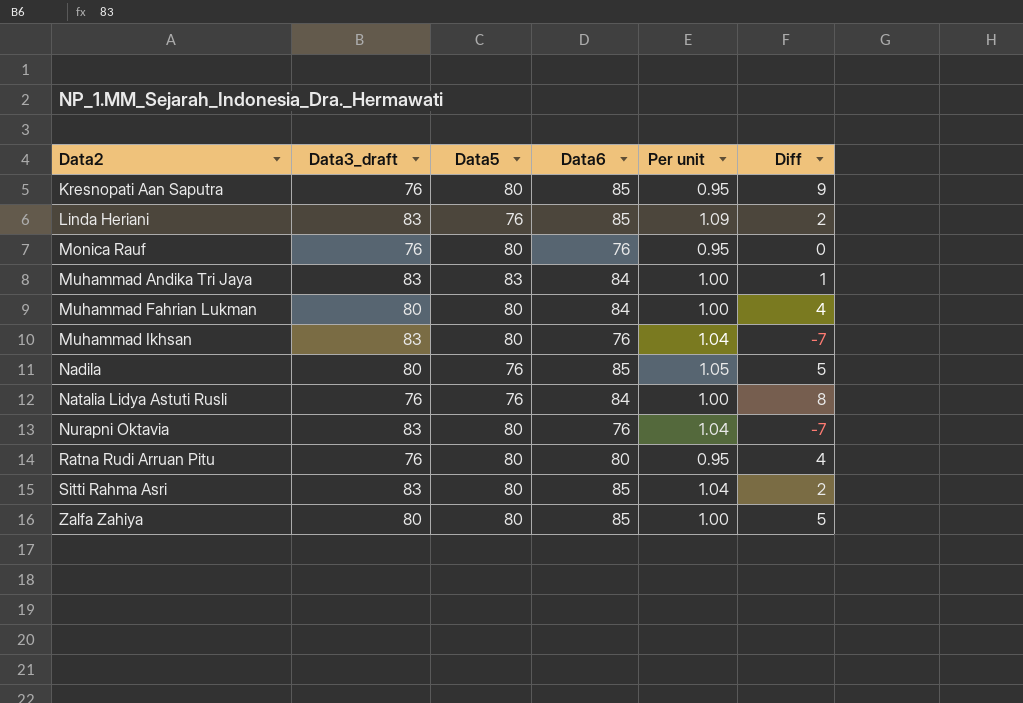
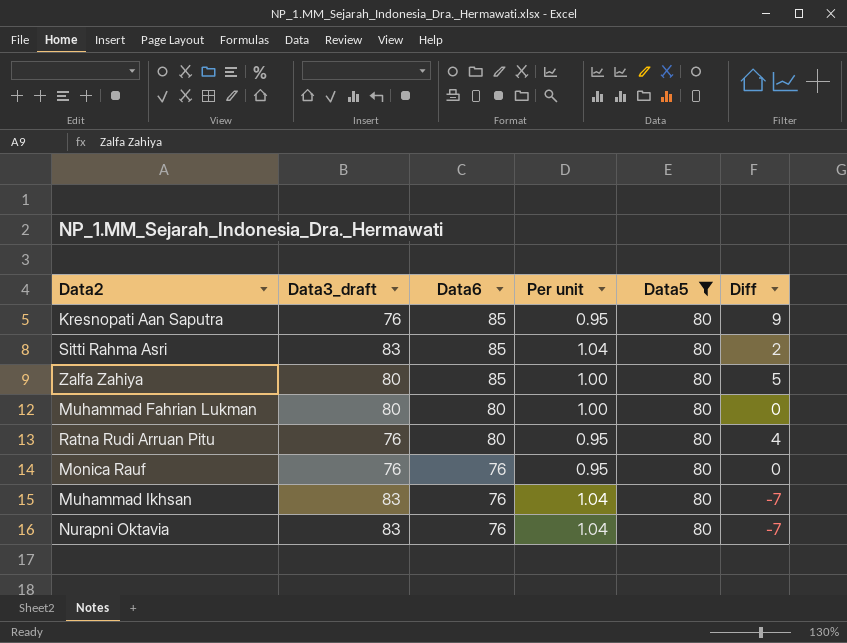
filter: none -> Data5 = 80
row order: Data2 ascending -> Data6 descending
column Data5 | position: 3 -> 5
Muhammad Fahrian Lukman | Data6: 84 -> 80
Muhammad Fahrian Lukman | Diff: 4 -> 0

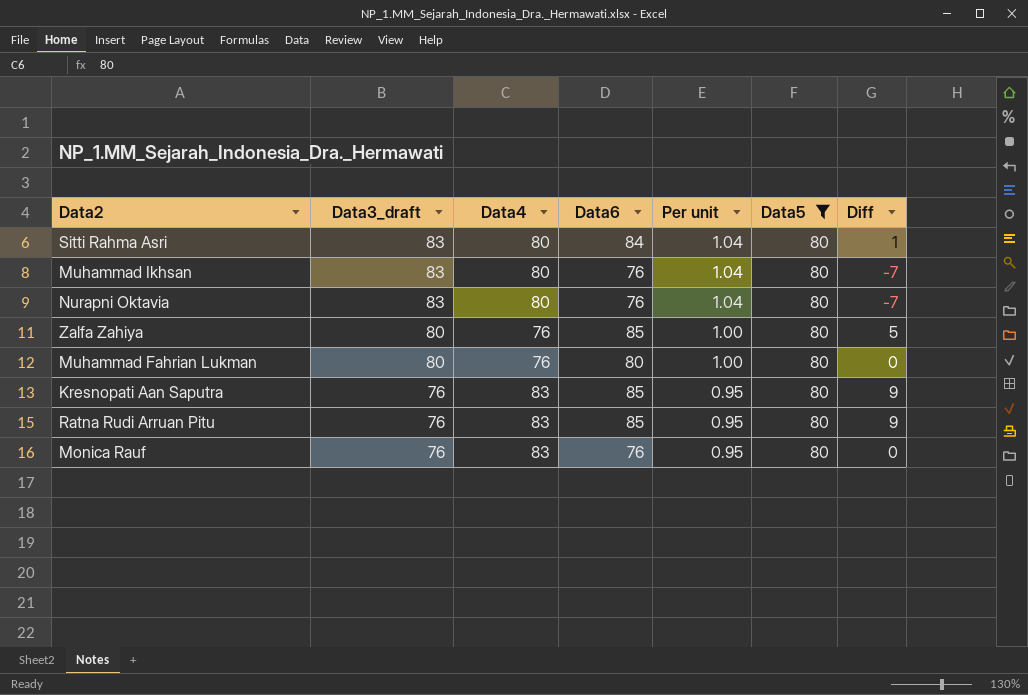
row order: Data6 descending -> Data3_draft descending
column Data4 | position: none -> 3
Sitti Rahma Asri | Data6: 85 -> 84
Sitti Rahma Asri | Diff: 2 -> 1
Ratna Rudi Arruan Pitu | Data6: 80 -> 85
Ratna Rudi Arruan Pitu | Diff: 4 -> 9

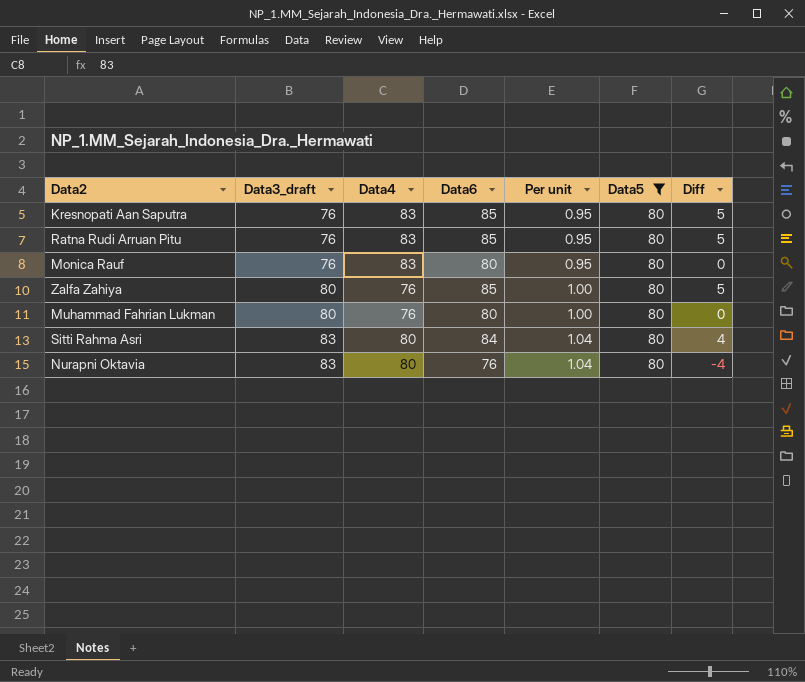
row order: Data3_draft descending -> Data3_draft ascending
column Diff | formula: [Data6] - [Data3_draft] -> [Data6] - [Data5]
row Muhammad Ikhsan: 83 | 80 | 76 | 1.04 | 80 | -7 -> none
Monica Rauf | Data6: 76 -> 80

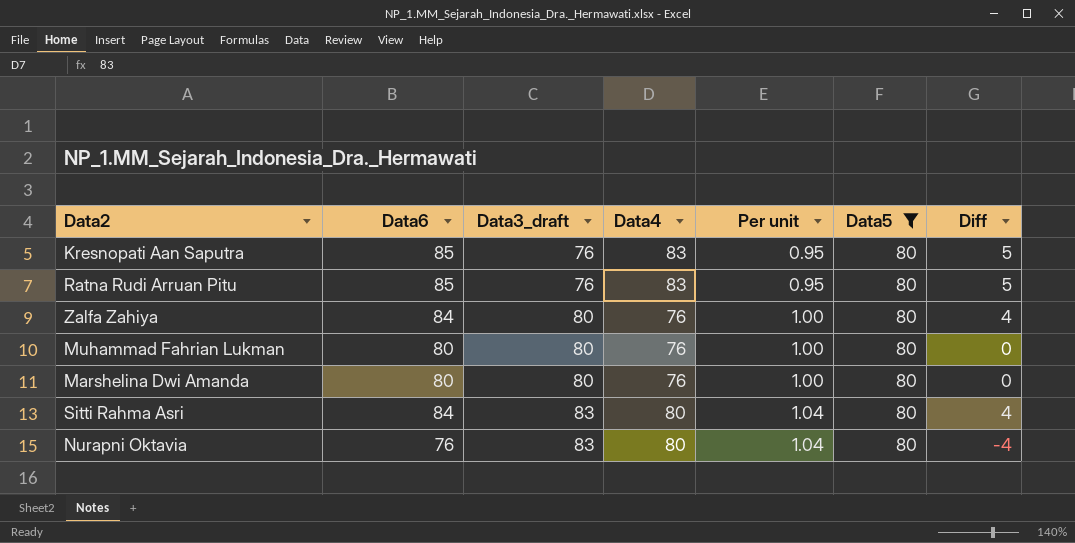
column Data6 | position: 4 -> 2
row Monica Rauf: 76 | 83 | 80 | 0.95 | 80 | 0 -> none
Zalfa Zahiya | Data6: 85 -> 84
Zalfa Zahiya | Diff: 5 -> 4
row Marshelina Dwi Amanda: none -> 80 | 80 | 76 | 1.00 | 80 | 0

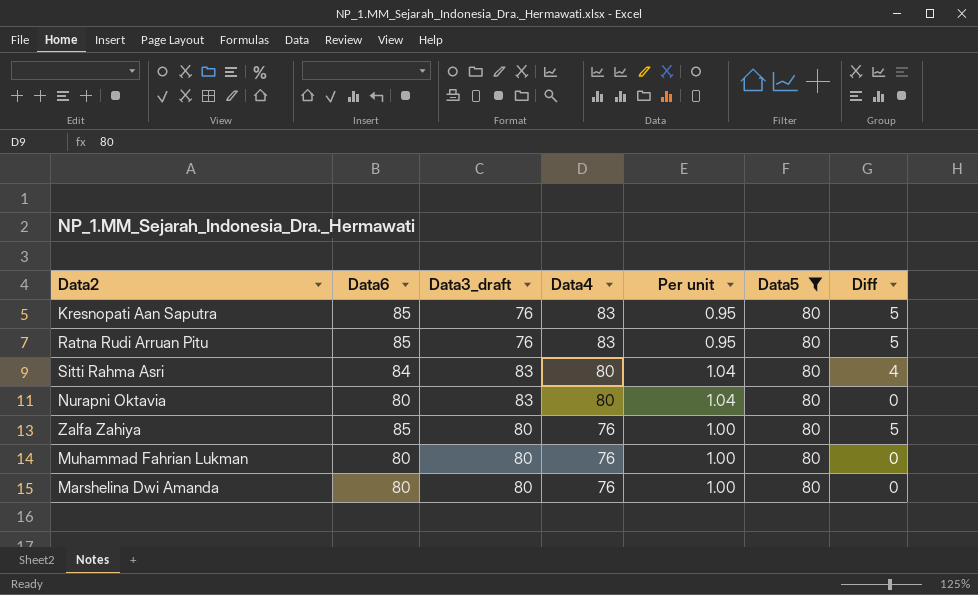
row order: Data3_draft ascending -> Data4 descending
Nurapni Oktavia | Data6: 76 -> 80
Nurapni Oktavia | Diff: -4 -> 0
Zalfa Zahiya | Data6: 84 -> 85
Zalfa Zahiya | Diff: 4 -> 5

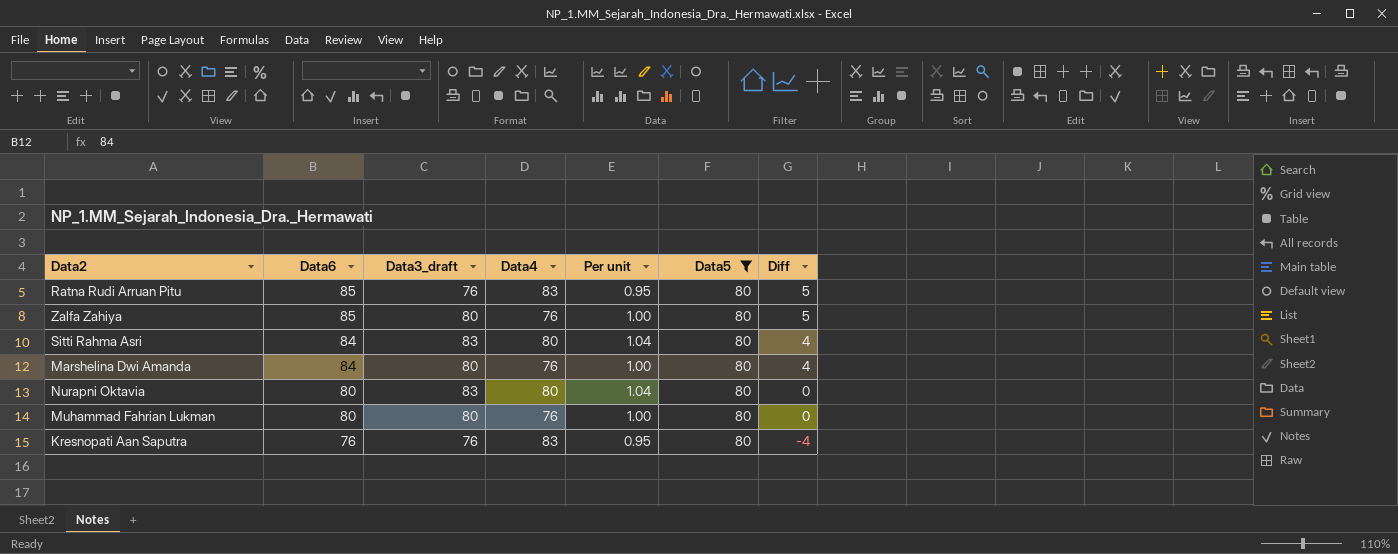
row order: Data4 descending -> Data6 descending
Marshelina Dwi Amanda | Data6: 80 -> 84
Marshelina Dwi Amanda | Diff: 0 -> 4
Kresnopati Aan Saputra | Data6: 85 -> 76
Kresnopati Aan Saputra | Diff: 5 -> -4

